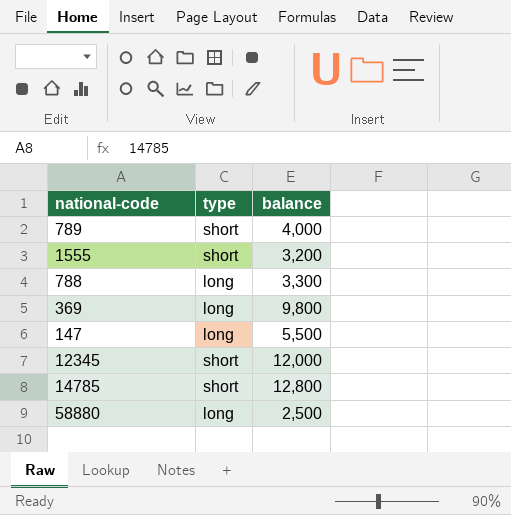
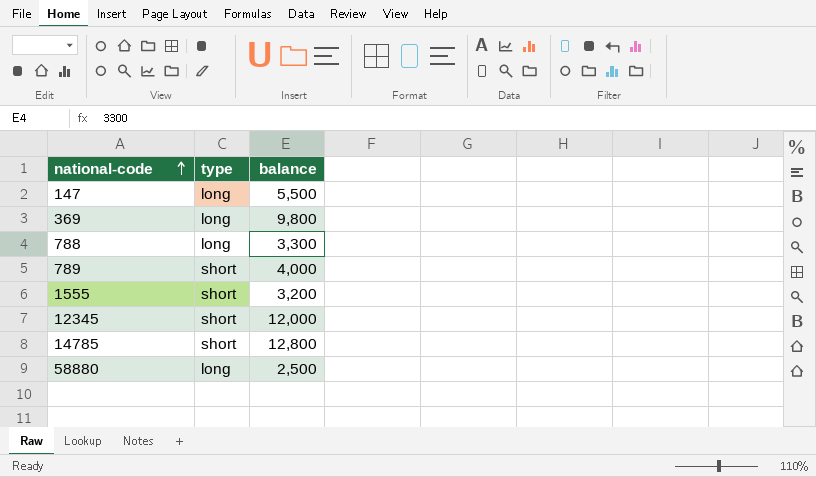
row order: none -> national-code ascending

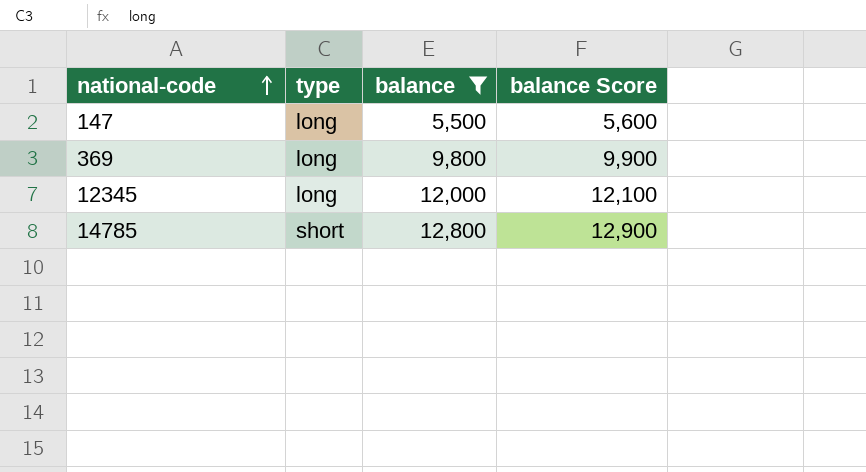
filter: none -> balance >= 5,500
column balance Score | formula: none -> [balance] + 100
12345 | type: short -> long

